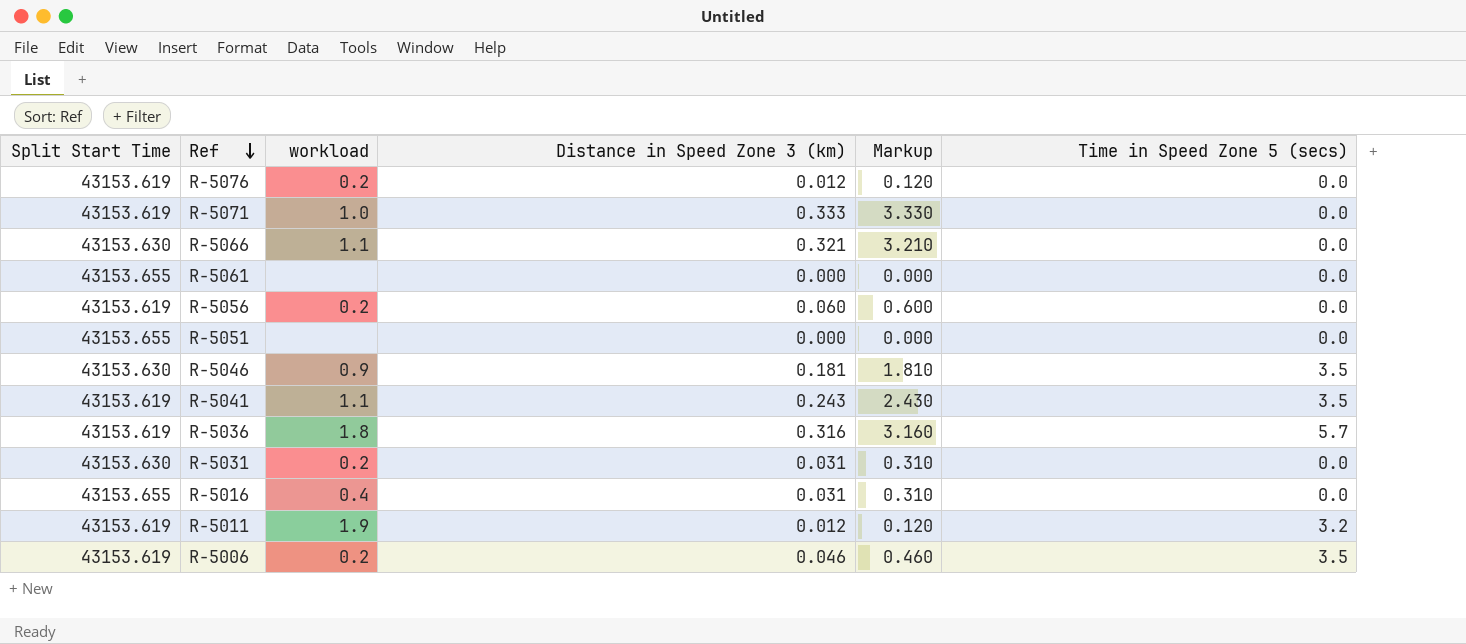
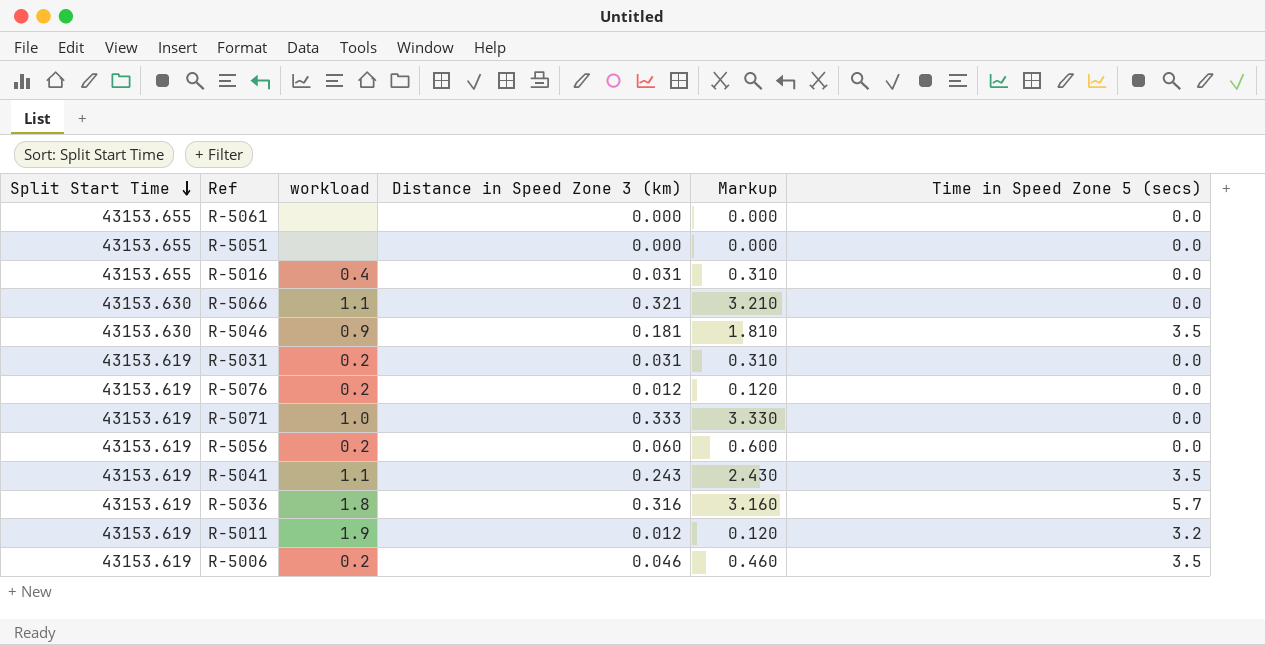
row order: Ref descending -> Split Start Time descending
R-5031 | Split Start Time: 43153.630 -> 43153.619

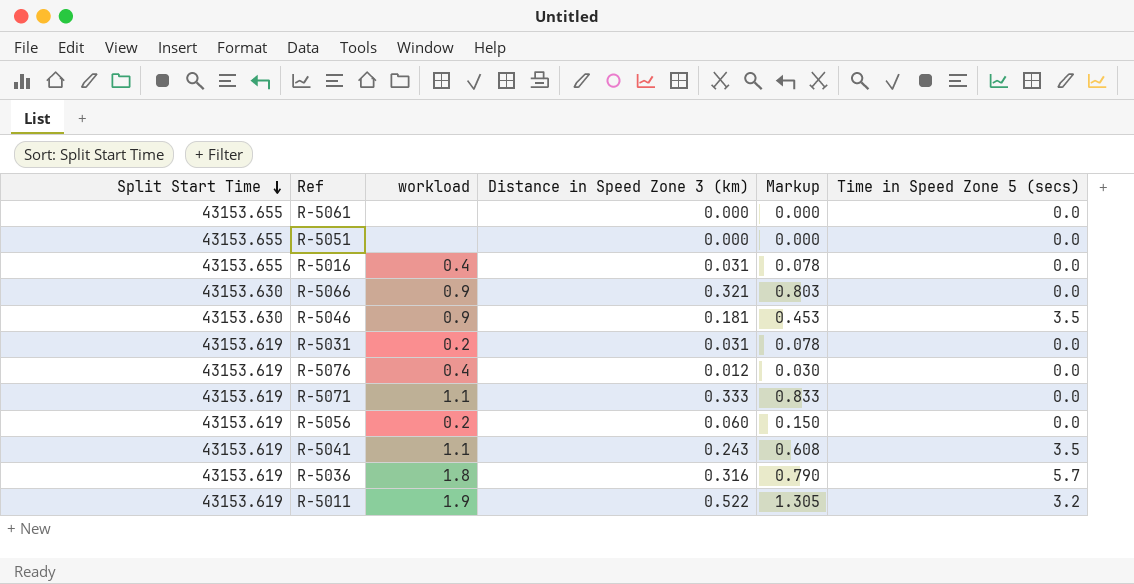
column Markup | formula: [Distance in Speed Zone 3 (km)] * 10 -> [Distance in Speed Zone 3 (km)] * 2.5
row R-5006: 43153.619 | 0.2 | 0.046 | 0.460 | 3.5 -> none
R-5066 | workload: 1.1 -> 0.9
R-5076 | workload: 0.2 -> 0.4
R-5071 | workload: 1.0 -> 1.1
R-5011 | Distance in Speed Zone 3 (km): 0.012 -> 0.522

